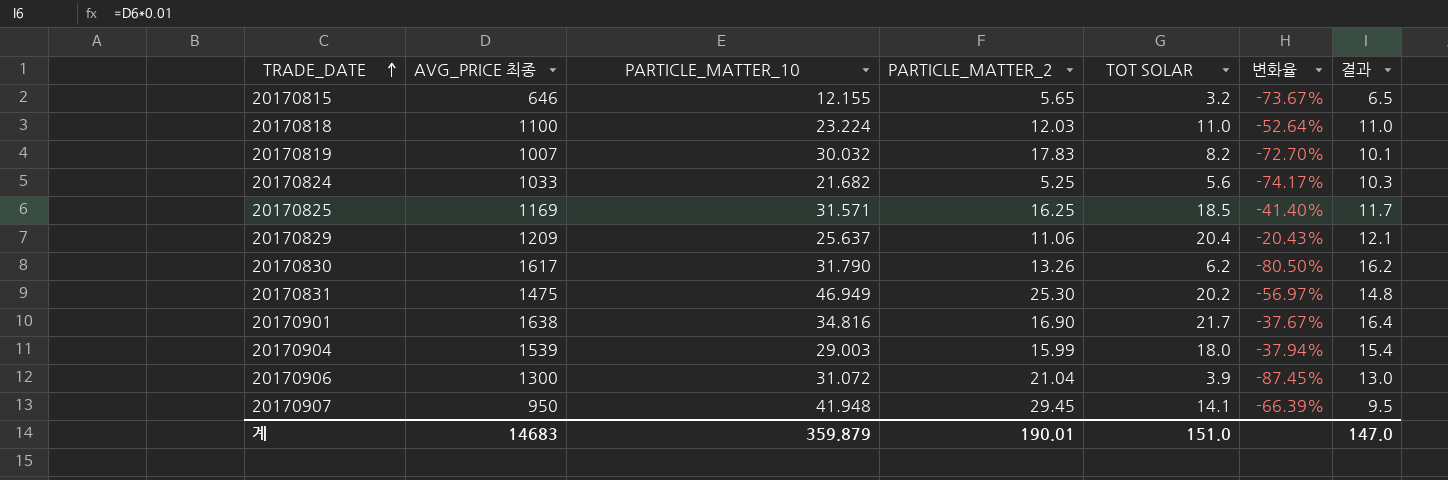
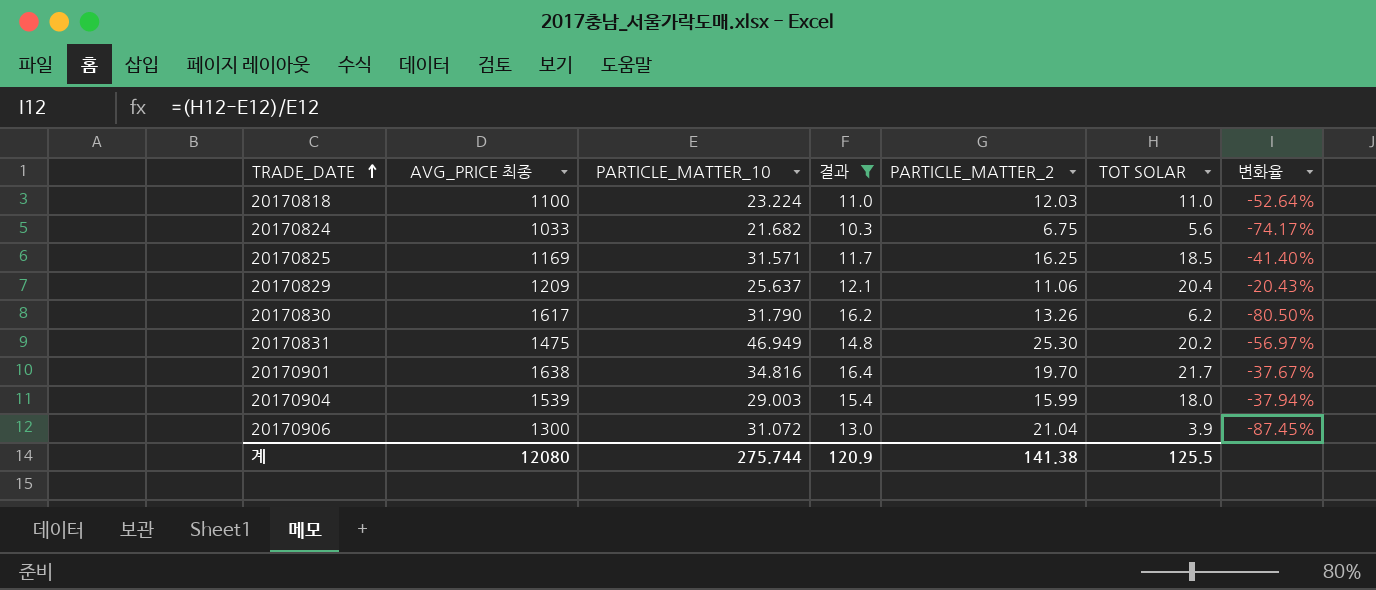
filter: none -> 결과 >= 10.3
column 결과 | position: 7 -> 4
20170824 | PARTICLE_MATTER_2: 5.25 -> 6.75
20170901 | PARTICLE_MATTER_2: 16.90 -> 19.70
계 | AVG_PRICE 최종: 14683 -> 12080
계 | PARTICLE_MATTER_10: 359.879 -> 275.744
계 | 결과: 147.0 -> 120.9
계 | PARTICLE_MATTER_2: 190.01 -> 141.38
계 | TOT SOLAR: 151.0 -> 125.5

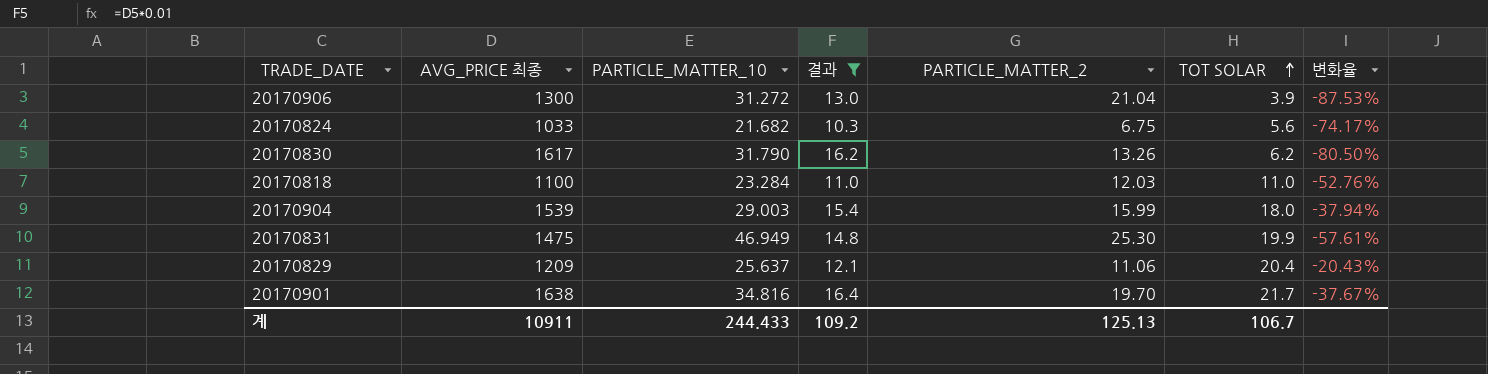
row order: TRADE_DATE ascending -> TOT SOLAR ascending
row 20170825: 1169 | 31.571 | 11.7 | 16.25 | 18.5 | -41.40% -> none
20170906 | PARTICLE_MATTER_10: 31.072 -> 31.272
20170906 | 변화율: -87.45% -> -87.53%
20170818 | PARTICLE_MATTER_10: 23.224 -> 23.284
20170818 | 변화율: -52.64% -> -52.76%
20170831 | TOT SOLAR: 20.2 -> 19.9
20170831 | 변화율: -56.97% -> -57.61%
계 | AVG_PRICE 최종: 12080 -> 10911
계 | PARTICLE_MATTER_10: 275.744 -> 244.433
계 | 결과: 120.9 -> 109.2
계 | PARTICLE_MATTER_2: 141.38 -> 125.13
계 | TOT SOLAR: 125.5 -> 106.7

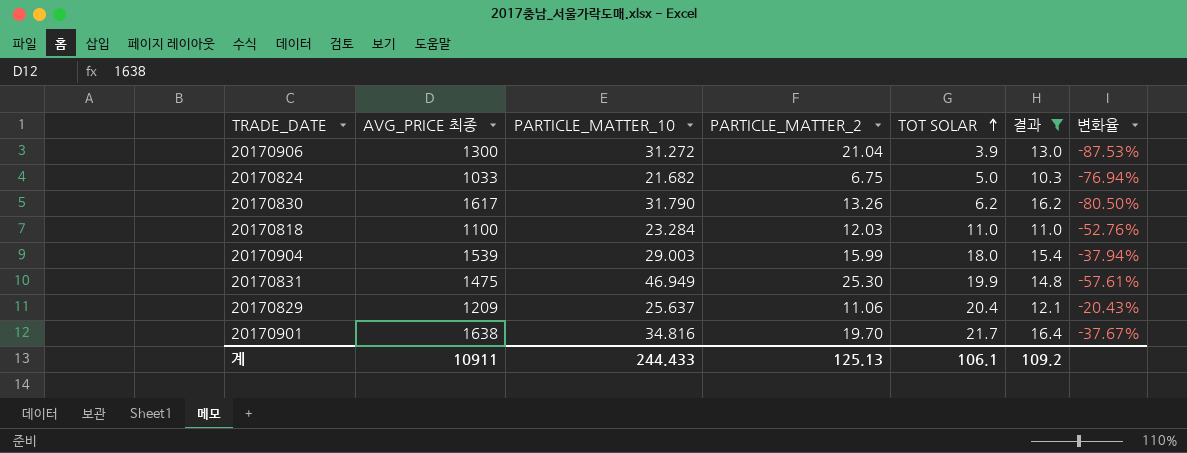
column 결과 | position: 4 -> 6
20170824 | TOT SOLAR: 5.6 -> 5.0
20170824 | 변화율: -74.17% -> -76.94%
계 | TOT SOLAR: 106.7 -> 106.1

